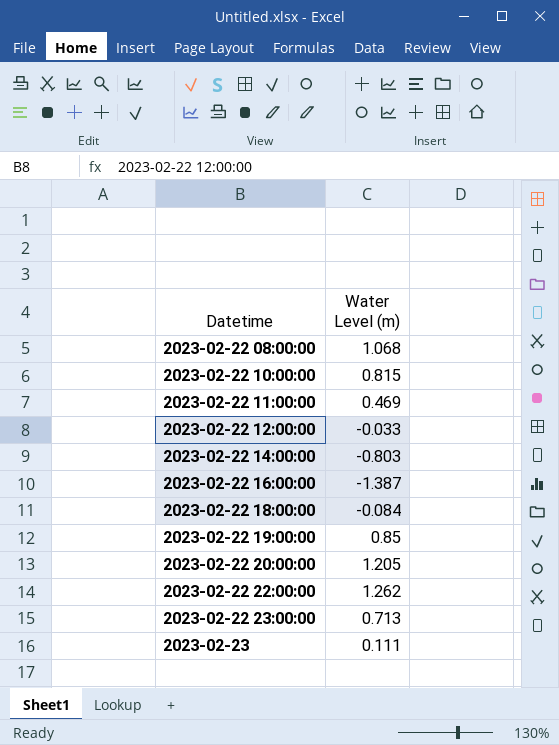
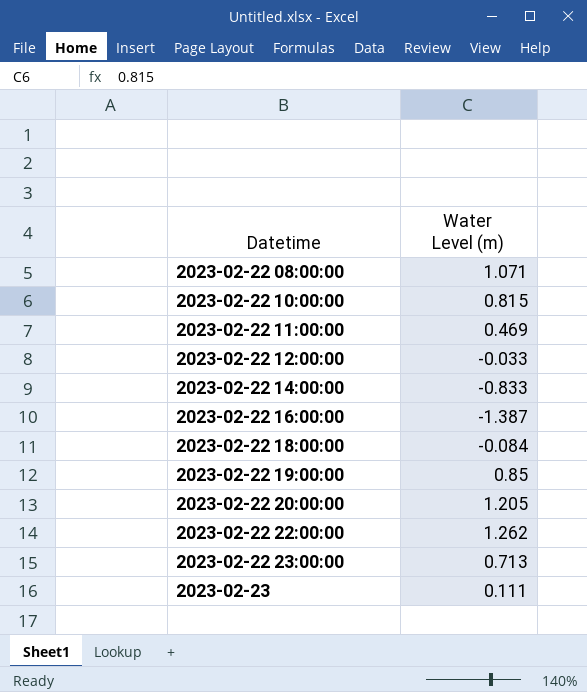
2023-02-22 08:00:00 | Water Level (m): 1.068 -> 1.071
2023-02-22 14:00:00 | Water Level (m): -0.803 -> -0.833

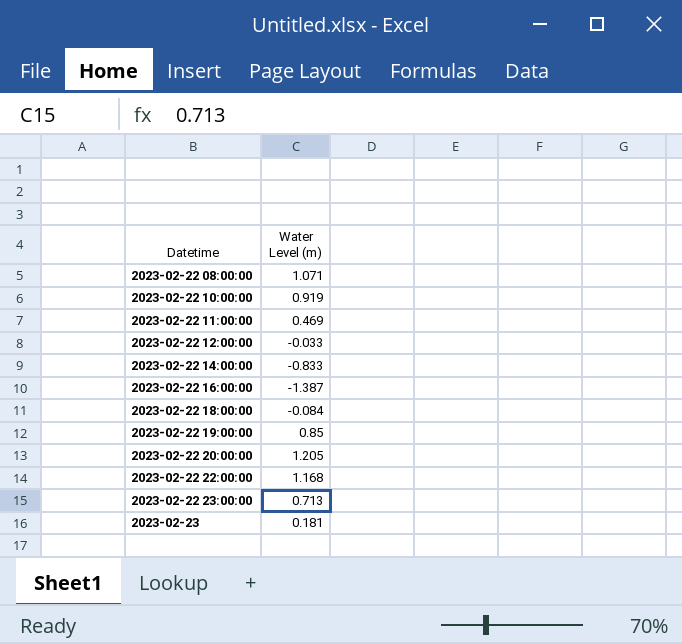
2023-02-22 10:00:00 | Water Level (m): 0.815 -> 0.919
2023-02-22 22:00:00 | Water Level (m): 1.262 -> 1.168
2023-02-23 | Water Level (m): 0.111 -> 0.181

